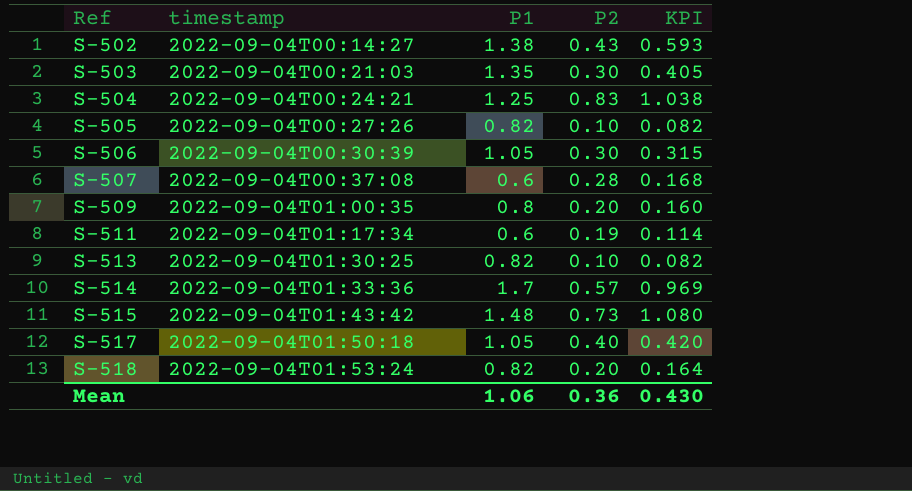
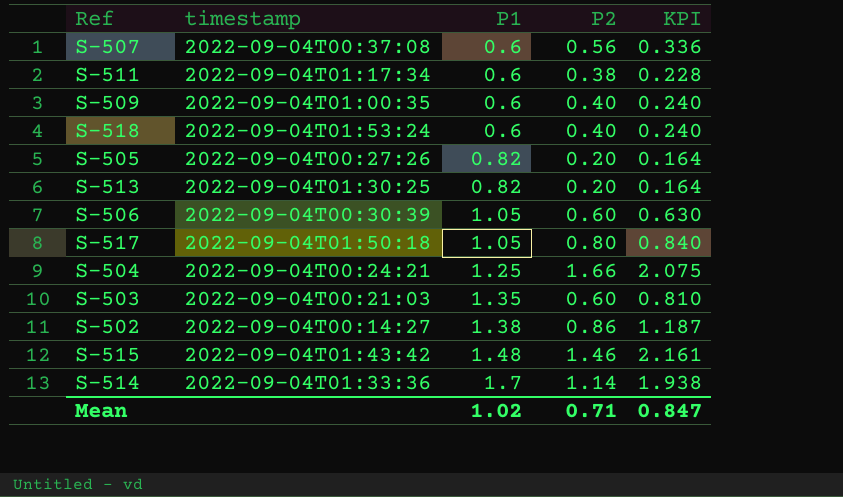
row order: Ref ascending -> P1 ascending
S-507 | P2: 0.28 -> 0.56
S-507 | KPI: 0.168 -> 0.336
S-511 | P2: 0.19 -> 0.38
S-511 | KPI: 0.114 -> 0.228
S-509 | P1: 0.8 -> 0.6
S-509 | P2: 0.20 -> 0.40
S-509 | KPI: 0.160 -> 0.240
S-518 | P1: 0.82 -> 0.6
S-518 | P2: 0.20 -> 0.40
S-518 | KPI: 0.164 -> 0.240
S-505 | P2: 0.10 -> 0.20
S-505 | KPI: 0.082 -> 0.164
S-513 | P2: 0.10 -> 0.20
S-513 | KPI: 0.082 -> 0.164
S-506 | P2: 0.30 -> 0.60
S-506 | KPI: 0.315 -> 0.630
S-517 | P2: 0.40 -> 0.80
S-517 | KPI: 0.420 -> 0.840
S-504 | P2: 0.83 -> 1.66
S-504 | KPI: 1.038 -> 2.075
S-503 | P2: 0.30 -> 0.60
S-503 | KPI: 0.405 -> 0.810
S-502 | P2: 0.43 -> 0.86
S-502 | KPI: 0.593 -> 1.187
S-515 | P2: 0.73 -> 1.46
S-515 | KPI: 1.080 -> 2.161
S-514 | P2: 0.57 -> 1.14
S-514 | KPI: 0.969 -> 1.938
Mean | P1: 1.06 -> 1.02
Mean | P2: 0.36 -> 0.71
Mean | KPI: 0.430 -> 0.847

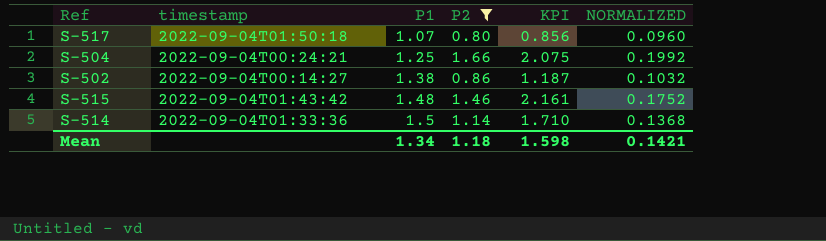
filter: none -> P2 >= 0.80
column NORMALIZED | formula: none -> [P2] * 0.12
S-517 | P1: 1.05 -> 1.07
S-517 | KPI: 0.840 -> 0.856
S-514 | P1: 1.7 -> 1.5
S-514 | KPI: 1.938 -> 1.710
Mean | P1: 1.02 -> 1.34
Mean | P2: 0.71 -> 1.18
Mean | KPI: 0.847 -> 1.598

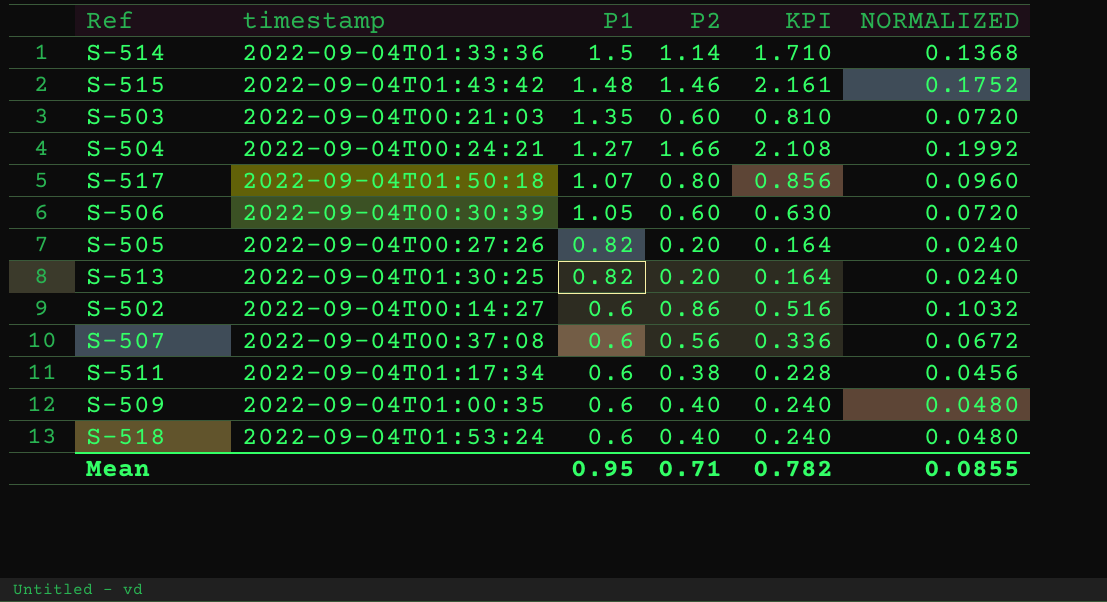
filter: P2 >= 0.80 -> none
row order: P1 ascending -> P1 descending
S-504 | P1: 1.25 -> 1.27
S-504 | KPI: 2.075 -> 2.108
S-502 | P1: 1.38 -> 0.6
S-502 | KPI: 1.187 -> 0.516
Mean | P1: 1.34 -> 0.95
Mean | P2: 1.18 -> 0.71
Mean | KPI: 1.598 -> 0.782
Mean | NORMALIZED: 0.1421 -> 0.0855

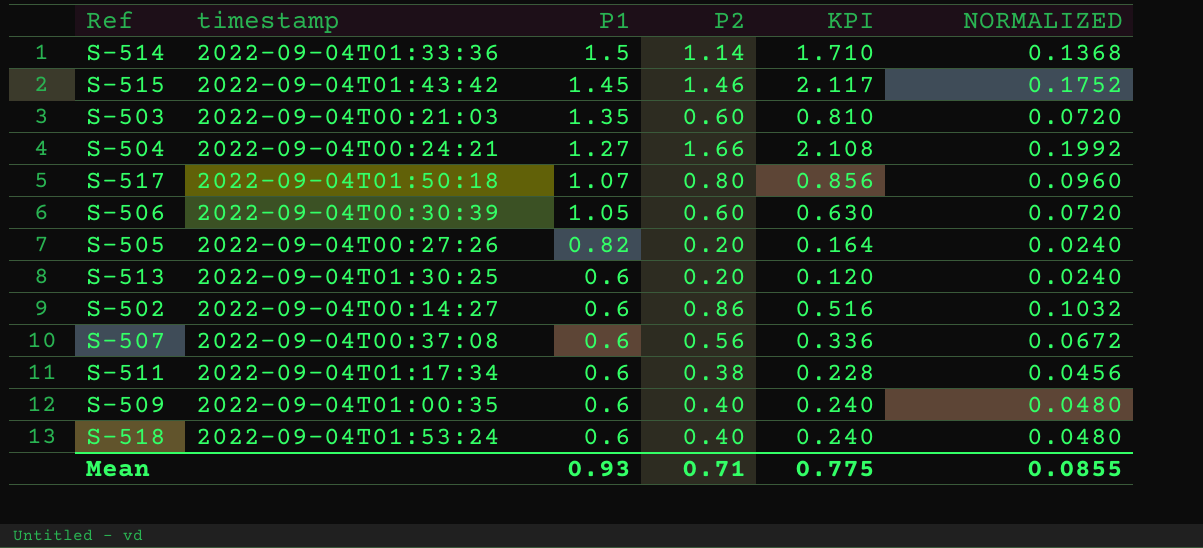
S-515 | P1: 1.48 -> 1.45
S-515 | KPI: 2.161 -> 2.117
S-513 | P1: 0.82 -> 0.6
S-513 | KPI: 0.164 -> 0.120
Mean | P1: 0.95 -> 0.93
Mean | KPI: 0.782 -> 0.775

